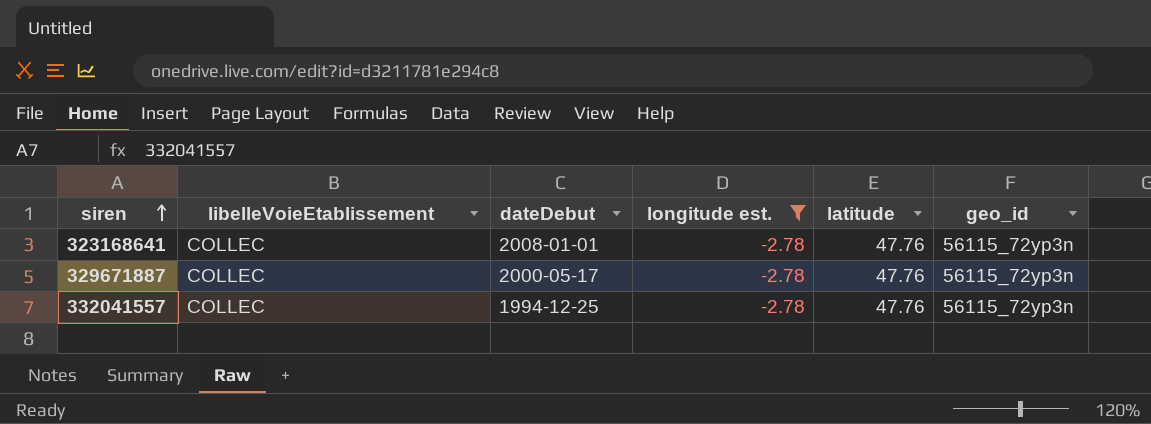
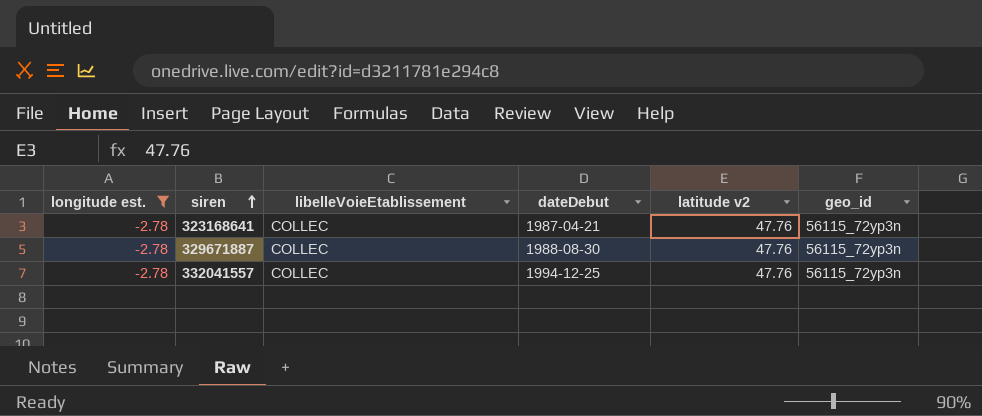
column longitude est. | position: 4 -> 1
column name: latitude -> latitude v2
323168641 | dateDebut: 2008-01-01 -> 1987-04-21
329671887 | dateDebut: 2000-05-17 -> 1988-08-30

